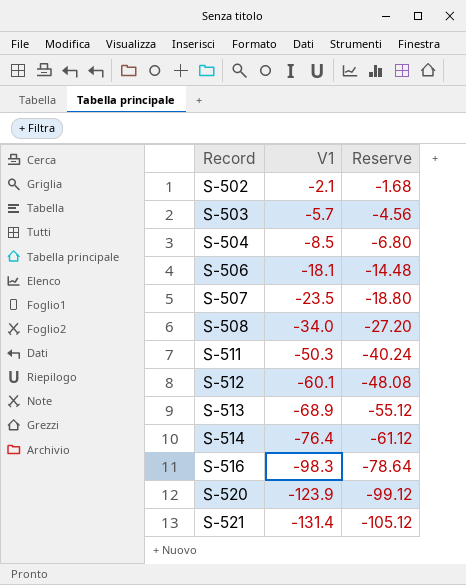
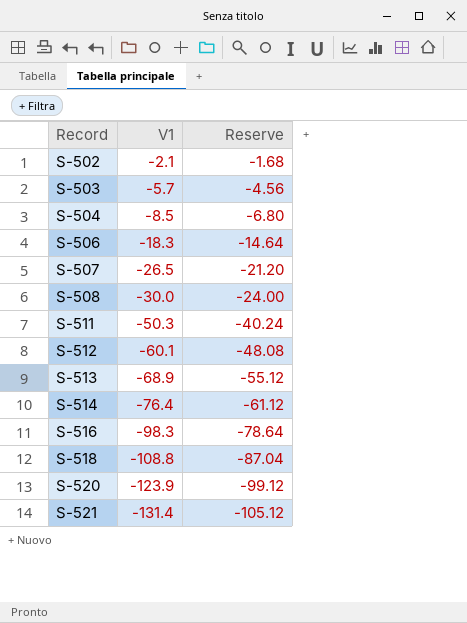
S-506 | V1: -18.1 -> -18.3
S-506 | Reserve: -14.48 -> -14.64
S-507 | V1: -23.5 -> -26.5
S-507 | Reserve: -18.80 -> -21.20
S-508 | V1: -34.0 -> -30.0
S-508 | Reserve: -27.20 -> -24.00
row S-518: none -> -108.8 | -87.04

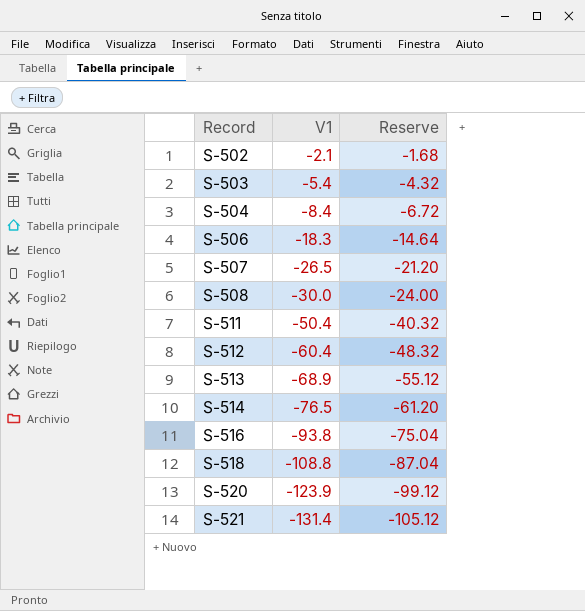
S-503 | V1: -5.7 -> -5.4
S-503 | Reserve: -4.56 -> -4.32
S-504 | V1: -8.5 -> -8.4
S-504 | Reserve: -6.80 -> -6.72
S-511 | V1: -50.3 -> -50.4
S-511 | Reserve: -40.24 -> -40.32
S-512 | V1: -60.1 -> -60.4
S-512 | Reserve: -48.08 -> -48.32
S-514 | V1: -76.4 -> -76.5
S-514 | Reserve: -61.12 -> -61.20
S-516 | V1: -98.3 -> -93.8
S-516 | Reserve: -78.64 -> -75.04

